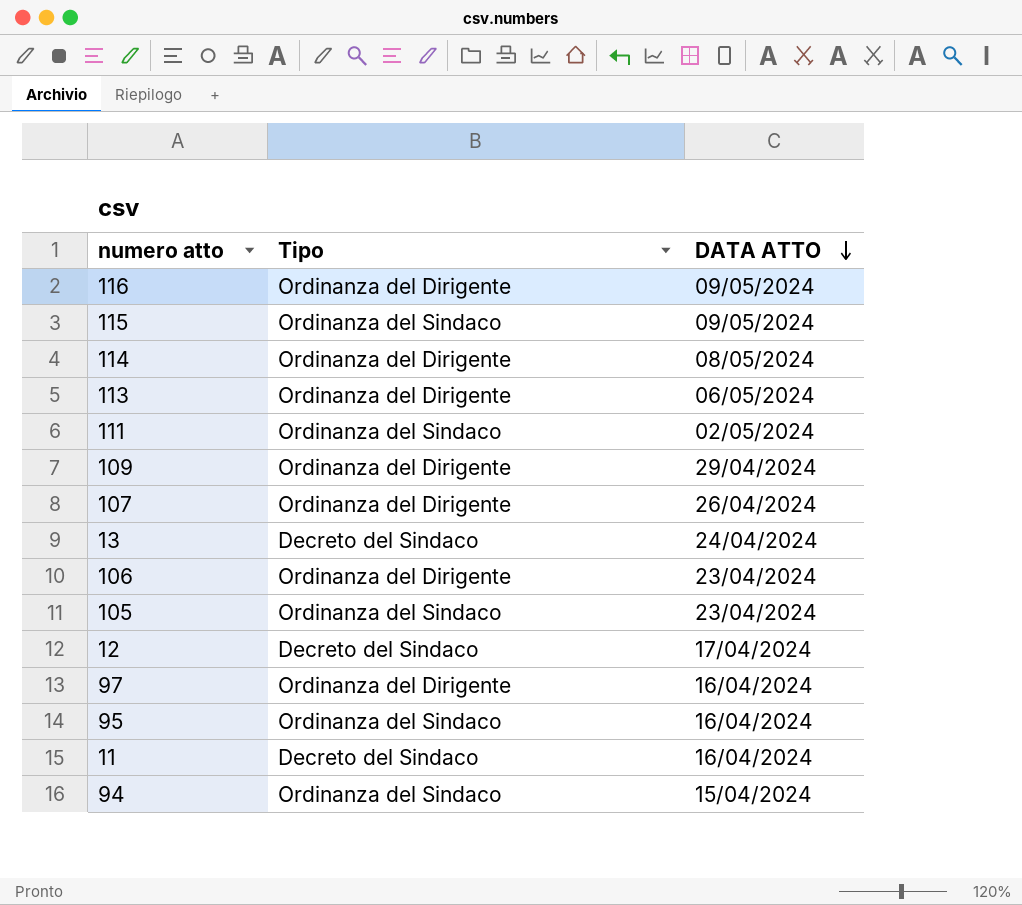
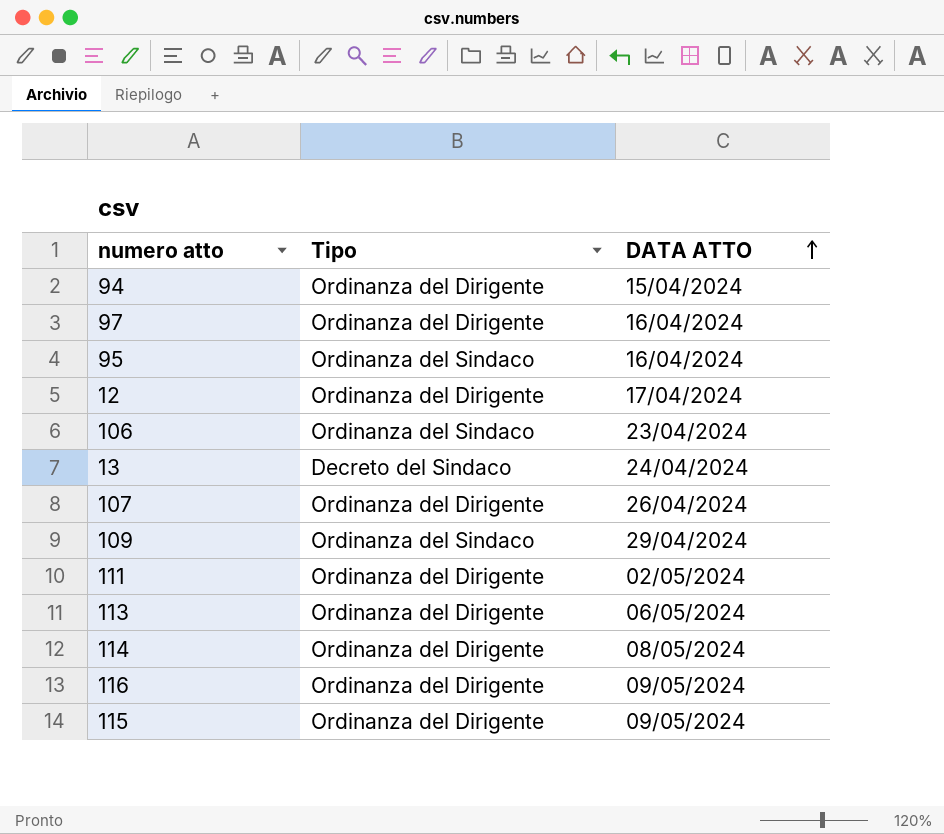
row order: DATA ATTO descending -> DATA ATTO ascending
row 105: Ordinanza del Sindaco | 23/04/2024 -> none
row 11: Decreto del Sindaco | 16/04/2024 -> none
94 | Tipo: Ordinanza del Sindaco -> Ordinanza del Dirigente
12 | Tipo: Decreto del Sindaco -> Ordinanza del Dirigente
106 | Tipo: Ordinanza del Dirigente -> Ordinanza del Sindaco
109 | Tipo: Ordinanza del Dirigente -> Ordinanza del Sindaco
111 | Tipo: Ordinanza del Sindaco -> Ordinanza del Dirigente
115 | Tipo: Ordinanza del Sindaco -> Ordinanza del Dirigente

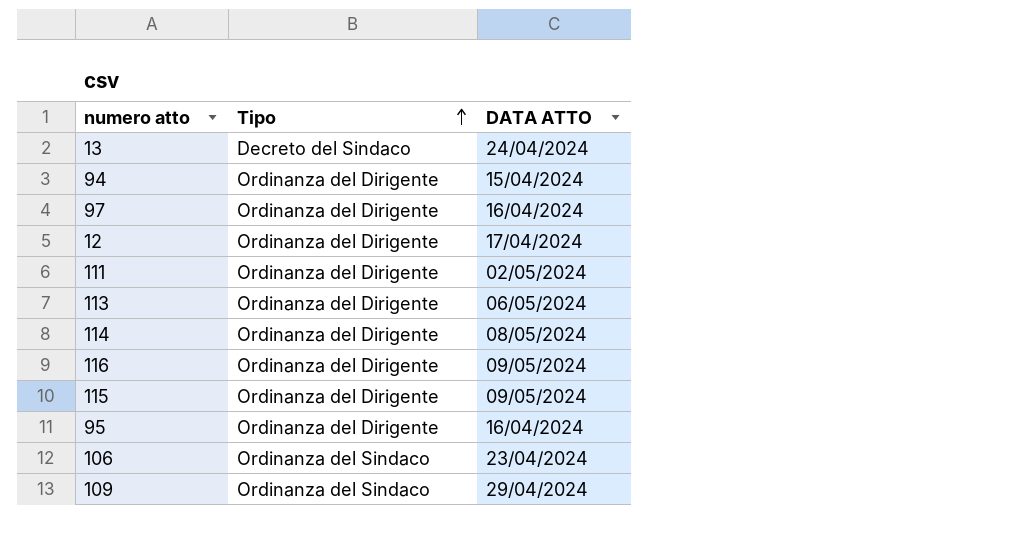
row order: DATA ATTO ascending -> Tipo ascending
row 107: Ordinanza del Dirigente | 26/04/2024 -> none
95 | Tipo: Ordinanza del Sindaco -> Ordinanza del Dirigente

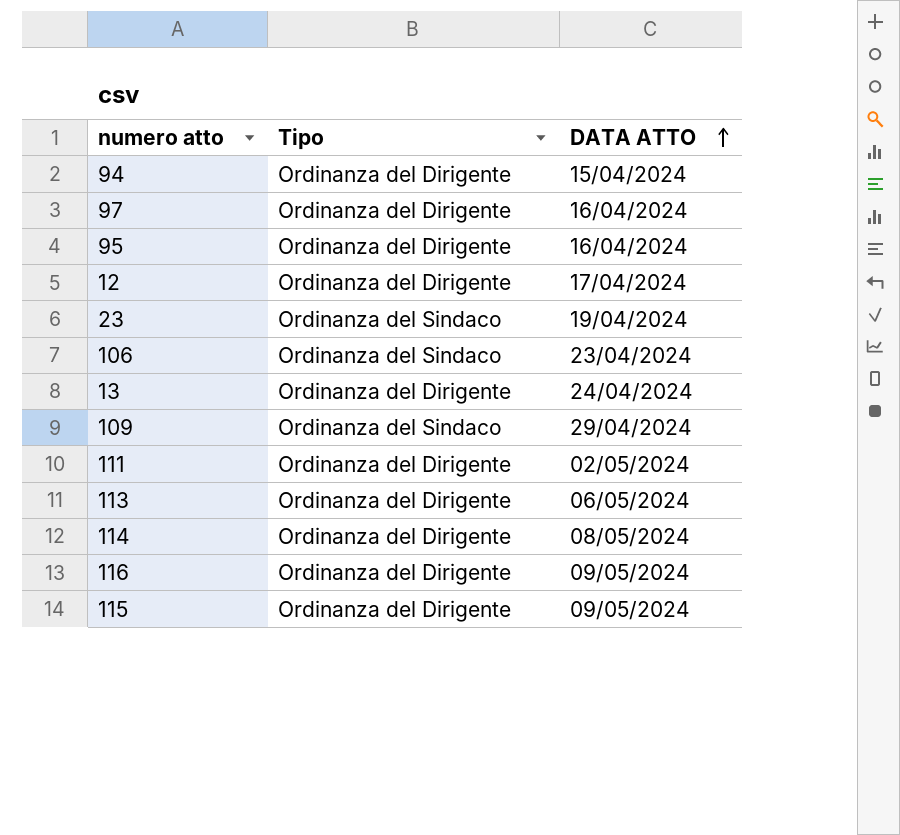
row order: Tipo ascending -> DATA ATTO ascending
row 23: none -> Ordinanza del Sindaco | 19/04/2024
13 | Tipo: Decreto del Sindaco -> Ordinanza del Dirigente

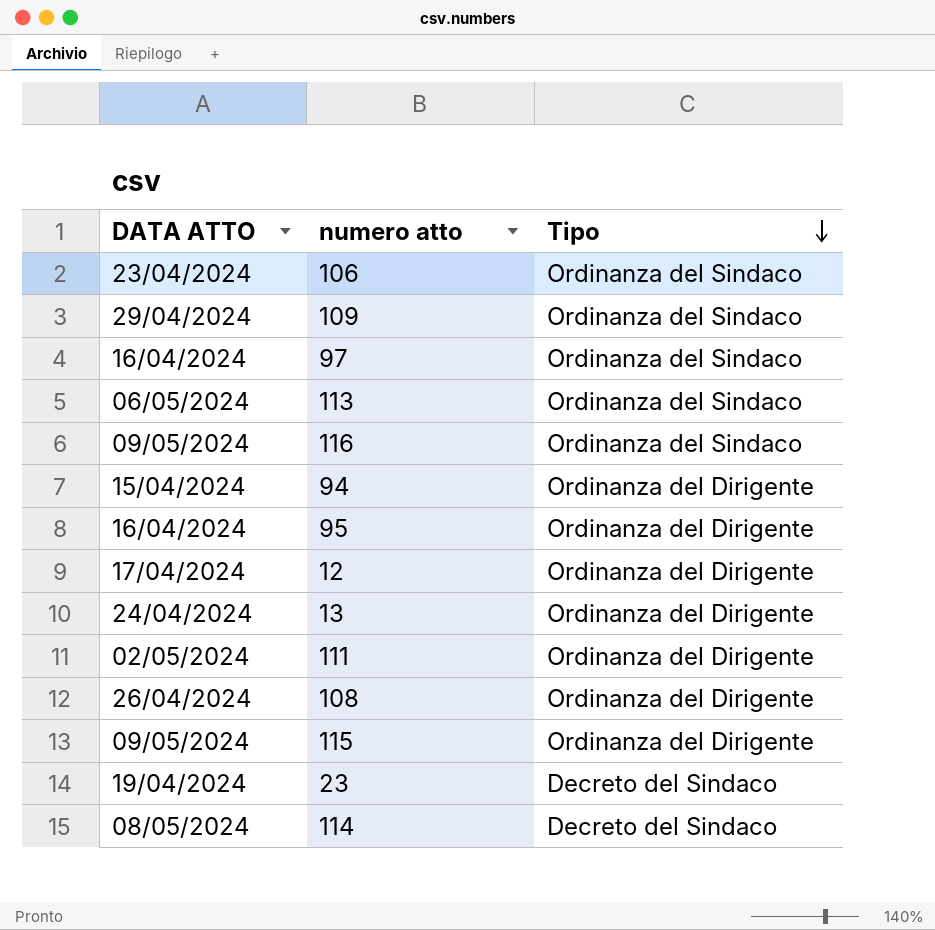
row order: DATA ATTO ascending -> Tipo descending
column DATA ATTO | position: 3 -> 1
97 | Tipo: Ordinanza del Dirigente -> Ordinanza del Sindaco
113 | Tipo: Ordinanza del Dirigente -> Ordinanza del Sindaco
116 | Tipo: Ordinanza del Dirigente -> Ordinanza del Sindaco
row 108: none -> 26/04/2024 | Ordinanza del Dirigente
23 | Tipo: Ordinanza del Sindaco -> Decreto del Sindaco
114 | Tipo: Ordinanza del Dirigente -> Decreto del Sindaco

